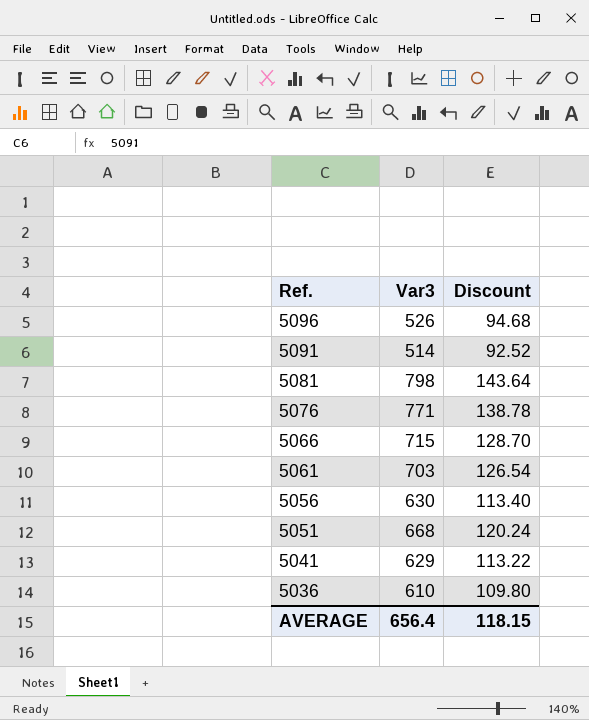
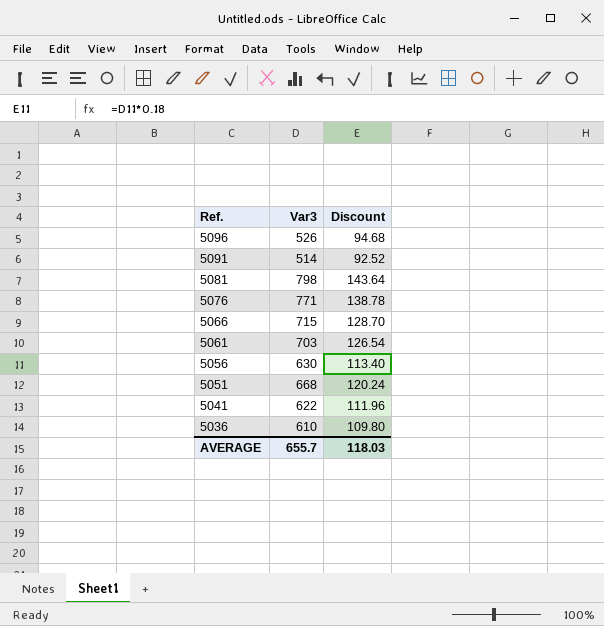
5041 | Var3: 629 -> 622
5041 | Discount: 113.22 -> 111.96
AVERAGE | Var3: 656.4 -> 655.7
AVERAGE | Discount: 118.15 -> 118.03

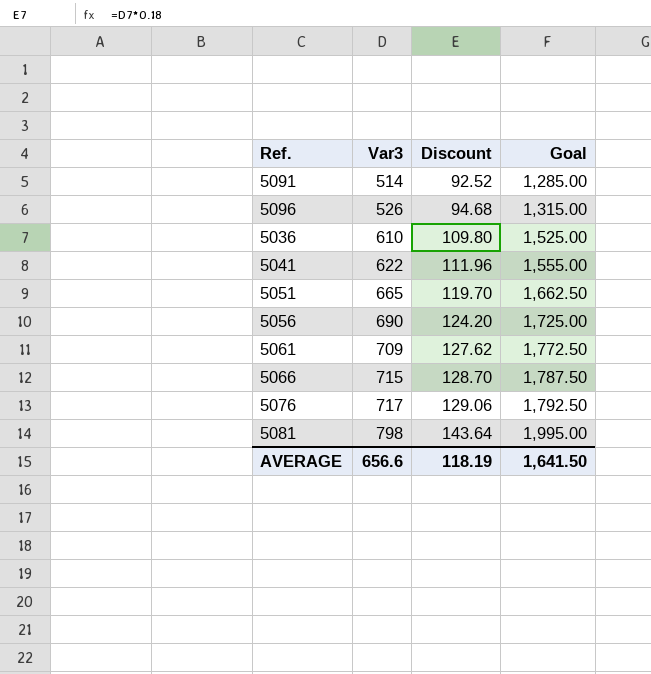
row order: Ref. descending -> Var3 ascending
column Goal | formula: none -> [Var3] * 2.5
5051 | Var3: 668 -> 665
5051 | Discount: 120.24 -> 119.70
5056 | Var3: 630 -> 690
5056 | Discount: 113.40 -> 124.20
5061 | Var3: 703 -> 709
5061 | Discount: 126.54 -> 127.62
5076 | Var3: 771 -> 717
5076 | Discount: 138.78 -> 129.06
AVERAGE | Var3: 655.7 -> 656.6
AVERAGE | Discount: 118.03 -> 118.19

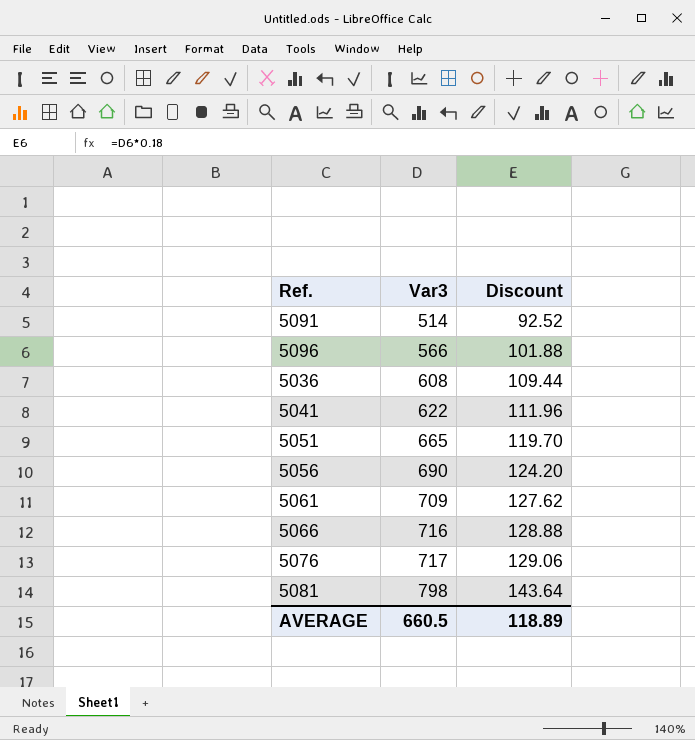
column Goal | formula: [Var3] * 2.5 -> none
5096 | Var3: 526 -> 566
5096 | Discount: 94.68 -> 101.88
5036 | Var3: 610 -> 608
5036 | Discount: 109.80 -> 109.44
5066 | Var3: 715 -> 716
5066 | Discount: 128.70 -> 128.88
AVERAGE | Var3: 656.6 -> 660.5
AVERAGE | Discount: 118.19 -> 118.89

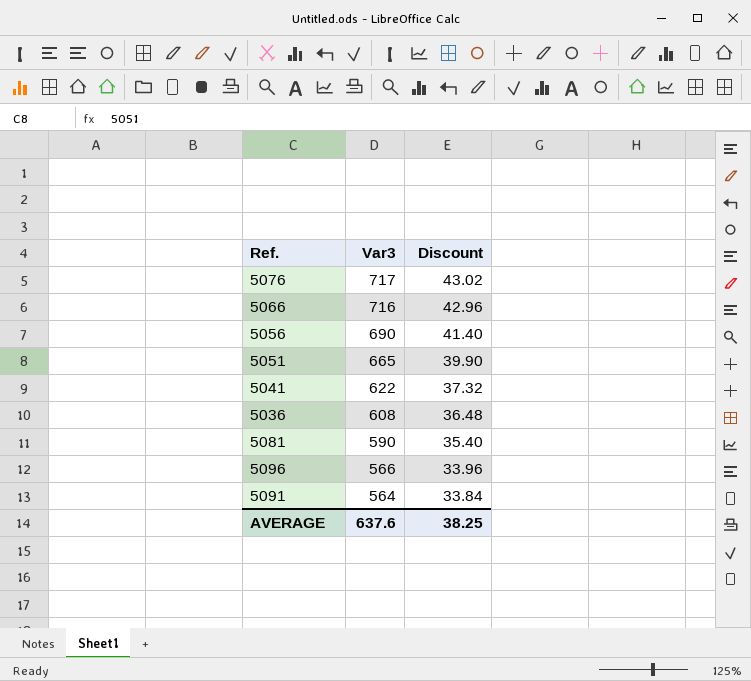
row order: Var3 ascending -> Var3 descending
column Discount | formula: [Var3] * 0.18 -> [Var3] * 0.06
row 5061: 709 | 127.62 -> none
5081 | Var3: 798 -> 590
5091 | Var3: 514 -> 564
AVERAGE | Var3: 660.5 -> 637.6
AVERAGE | Discount: 118.89 -> 38.25

